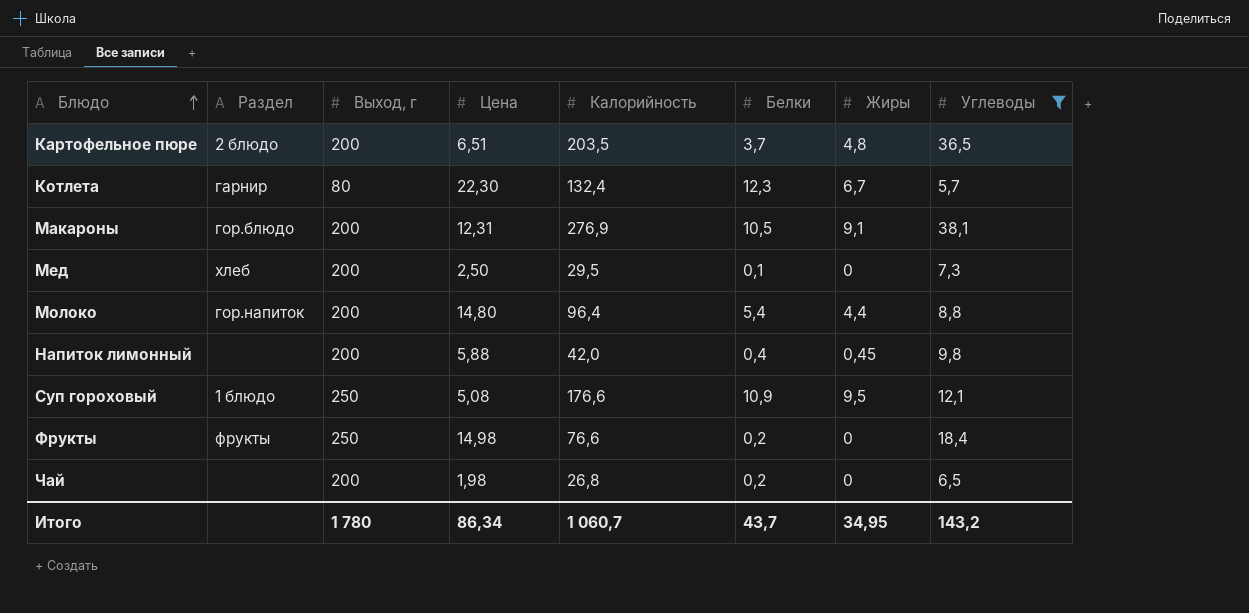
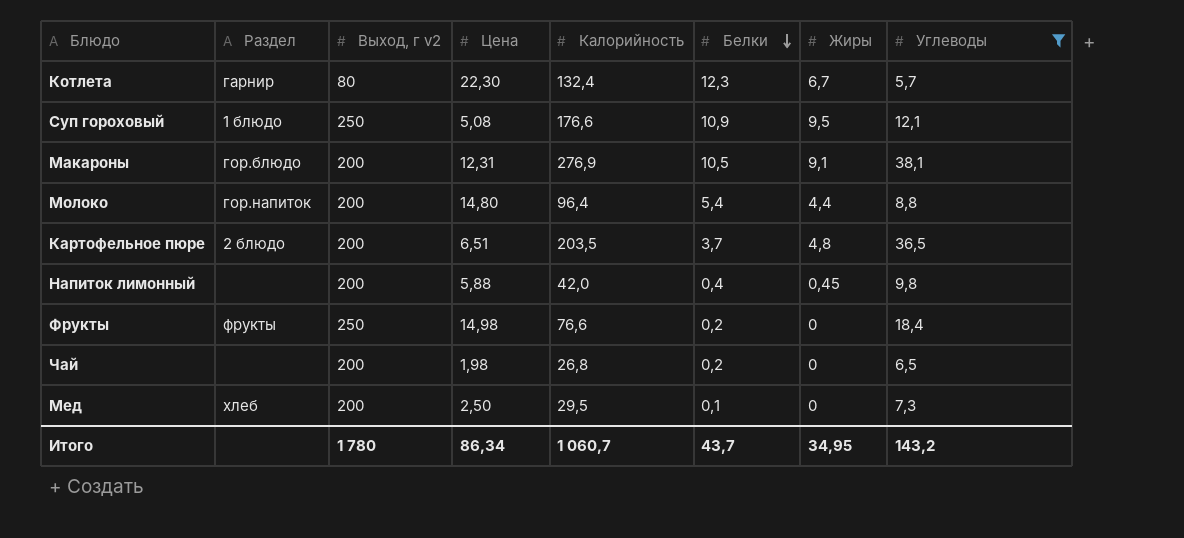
row order: Блюдо ascending -> Белки descending
column name: Выход, г -> Выход, г v2

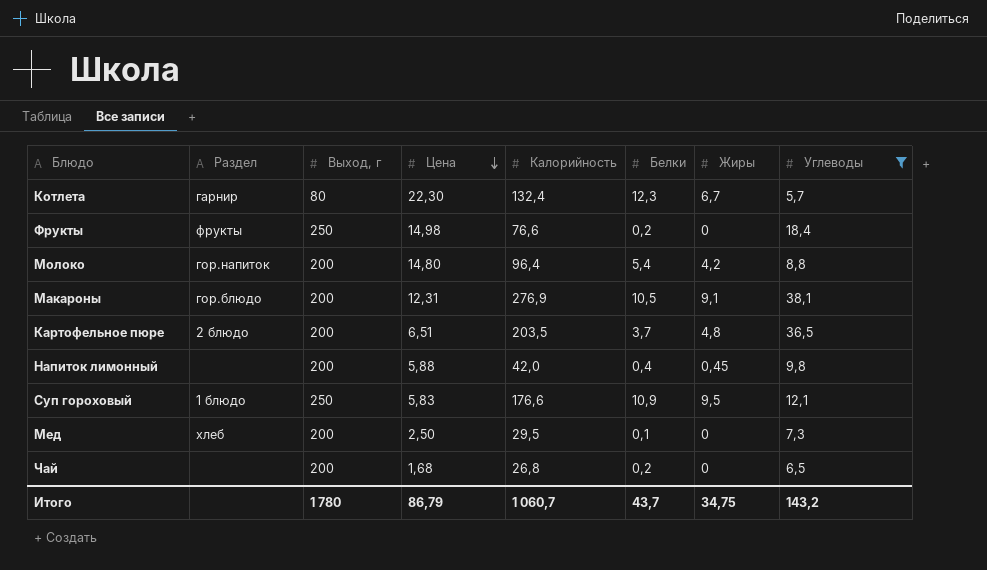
row order: Белки descending -> Цена descending
column name: Выход, г v2 -> Выход, г
Молоко | Жиры: 4,4 -> 4,2
Суп гороховый | Цена: 5,08 -> 5,83
Чай | Цена: 1,98 -> 1,68
Итого | Цена: 86,34 -> 86,79
Итого | Жиры: 34,95 -> 34,75

